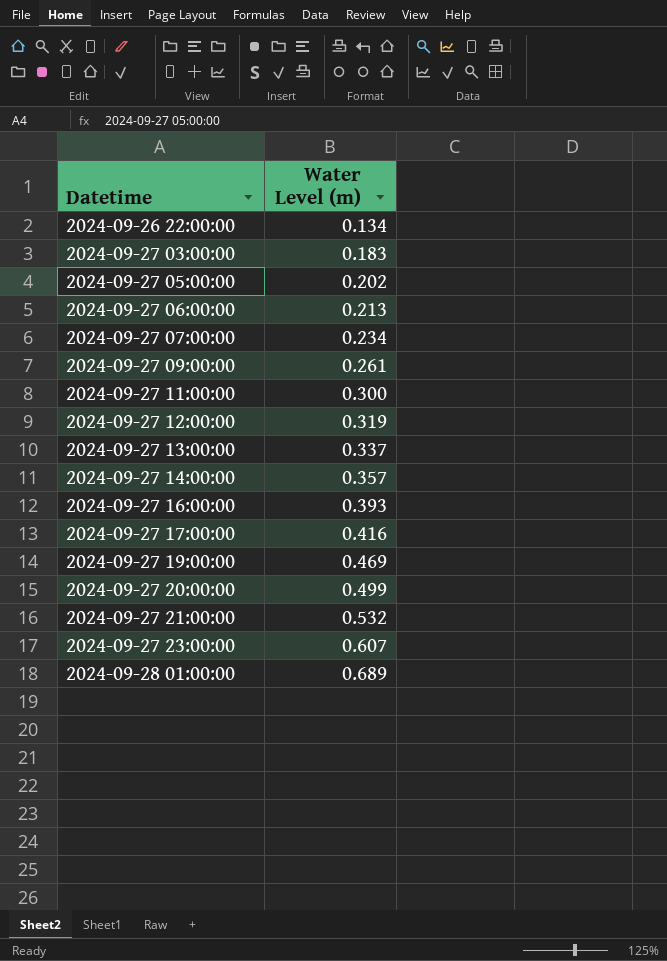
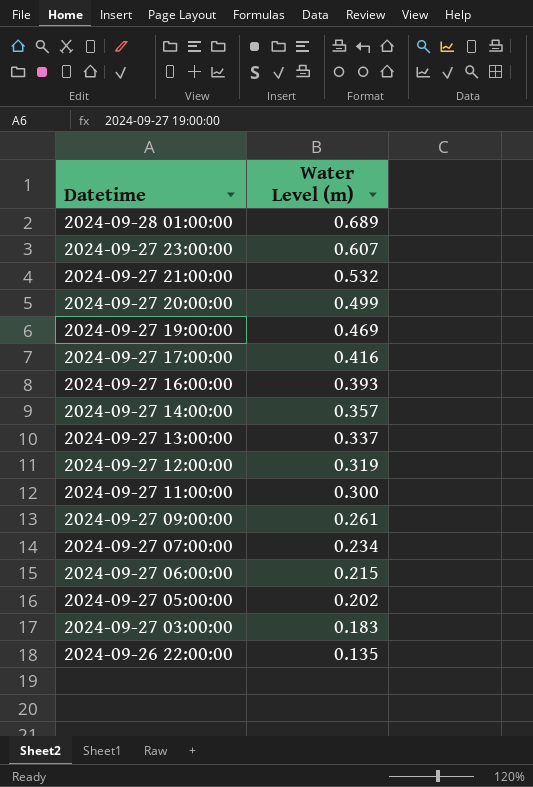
row order: Datetime ascending -> Datetime descending
2024-09-27 06:00:00 | Water Level (m): 0.213 -> 0.215
2024-09-26 22:00:00 | Water Level (m): 0.134 -> 0.135

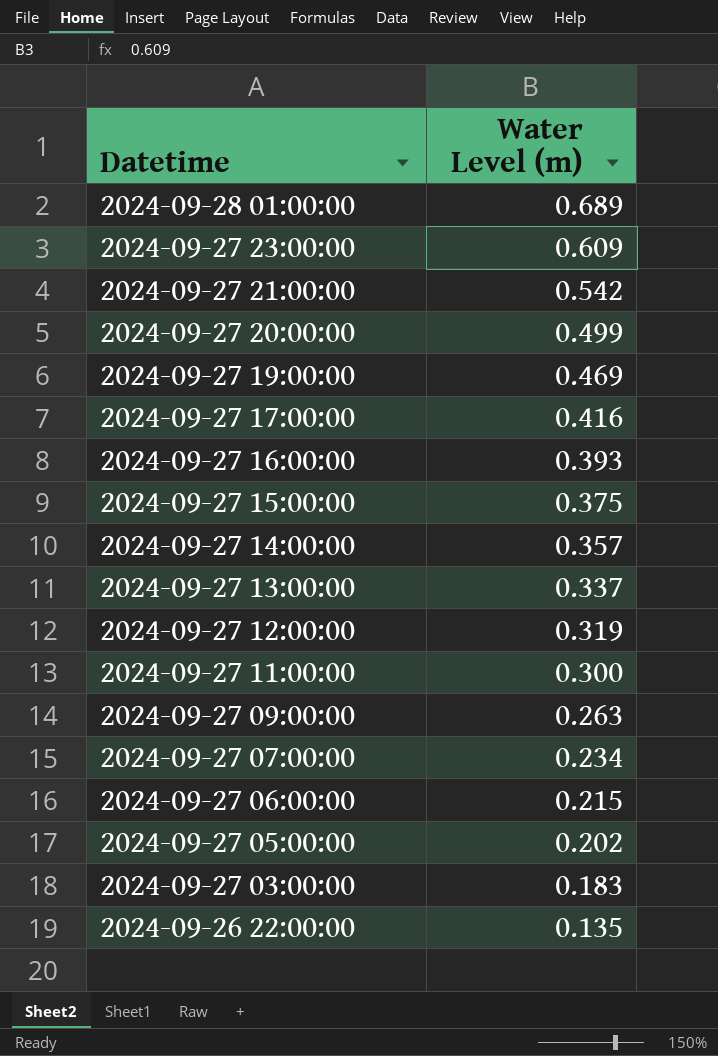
2024-09-27 23:00:00 | Water Level (m): 0.607 -> 0.609
2024-09-27 21:00:00 | Water Level (m): 0.532 -> 0.542
row 2024-09-27 15:00:00: none -> 0.375
2024-09-27 09:00:00 | Water Level (m): 0.261 -> 0.263

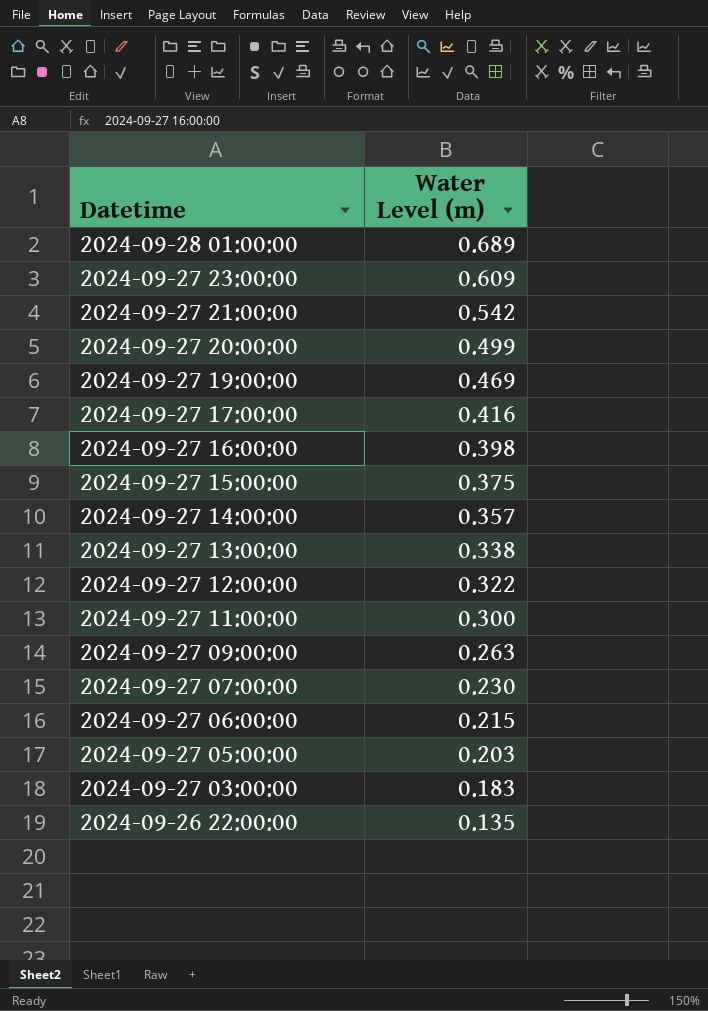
2024-09-27 16:00:00 | Water Level (m): 0.393 -> 0.398
2024-09-27 13:00:00 | Water Level (m): 0.337 -> 0.338
2024-09-27 12:00:00 | Water Level (m): 0.319 -> 0.322
2024-09-27 07:00:00 | Water Level (m): 0.234 -> 0.230
2024-09-27 05:00:00 | Water Level (m): 0.202 -> 0.203

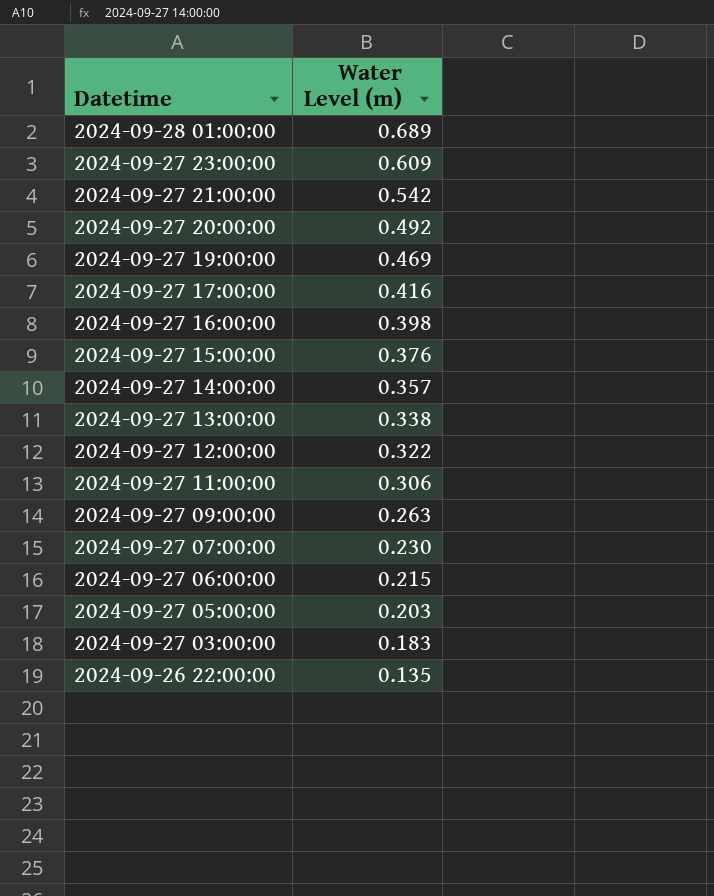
2024-09-27 20:00:00 | Water Level (m): 0.499 -> 0.492
2024-09-27 15:00:00 | Water Level (m): 0.375 -> 0.376
2024-09-27 11:00:00 | Water Level (m): 0.300 -> 0.306

